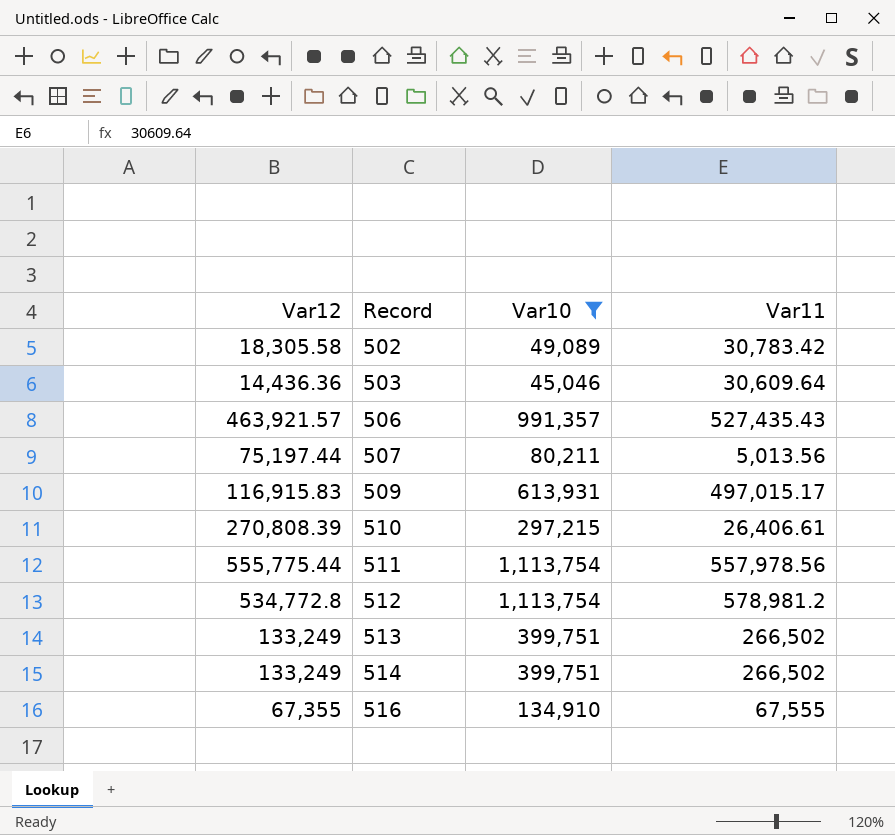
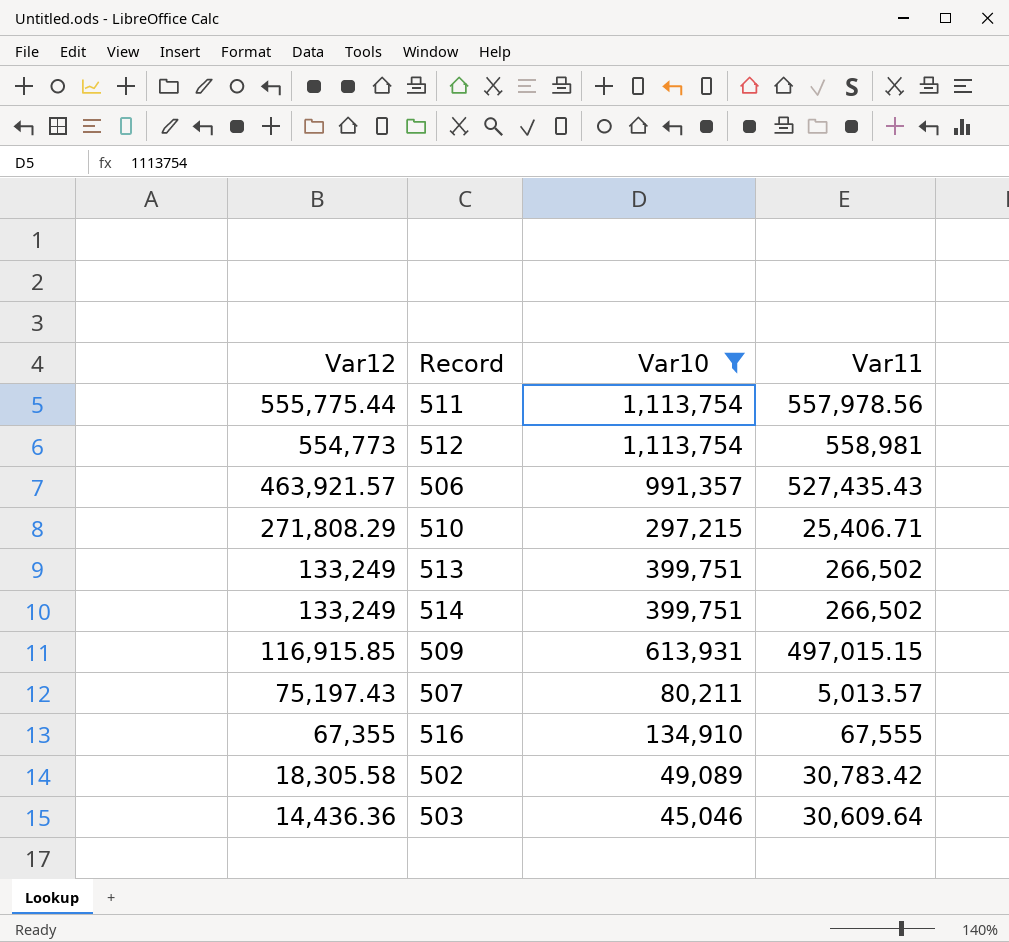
row order: Record ascending -> Var12 descending
512 | Var12: 534,772.8 -> 554,773
512 | Var11: 578,981.2 -> 558,981
510 | Var12: 270,808.39 -> 271,808.29
510 | Var11: 26,406.61 -> 25,406.71
509 | Var12: 116,915.83 -> 116,915.85
509 | Var11: 497,015.17 -> 497,015.15
507 | Var12: 75,197.44 -> 75,197.43
507 | Var11: 5,013.56 -> 5,013.57

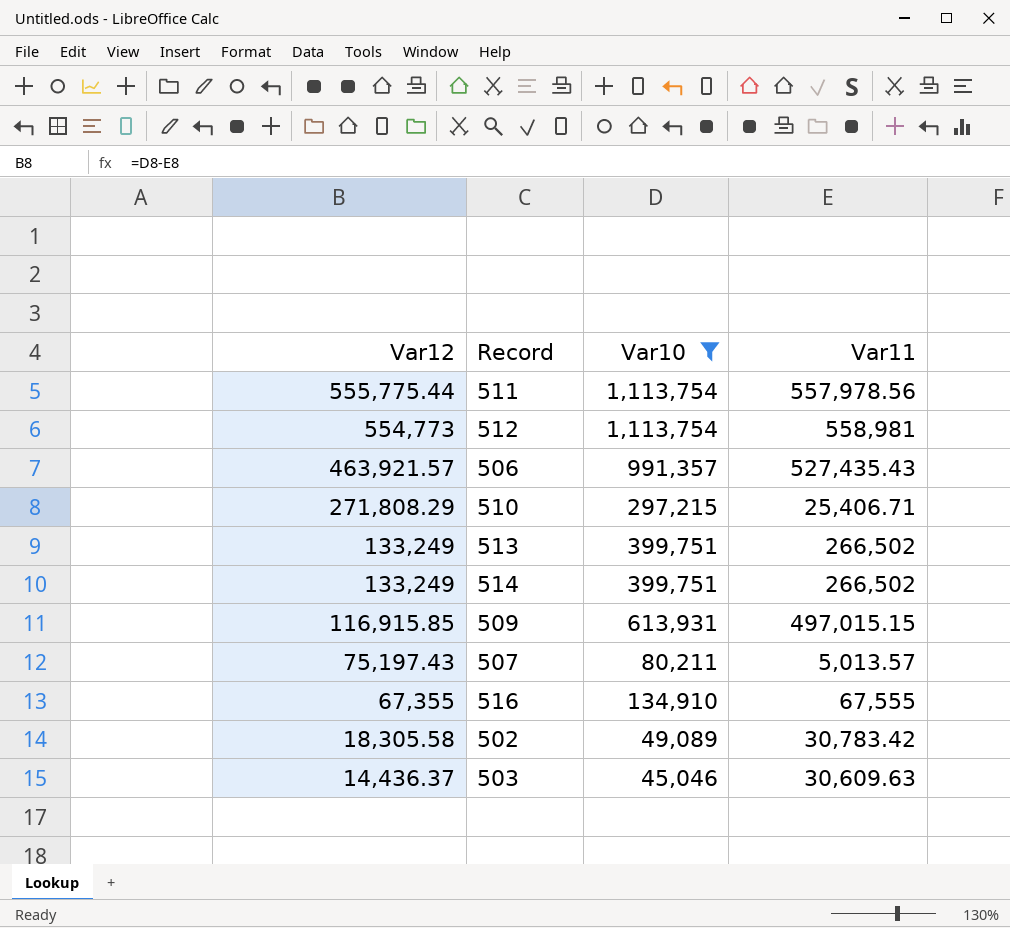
503 | Var12: 14,436.36 -> 14,436.37
503 | Var11: 30,609.64 -> 30,609.63

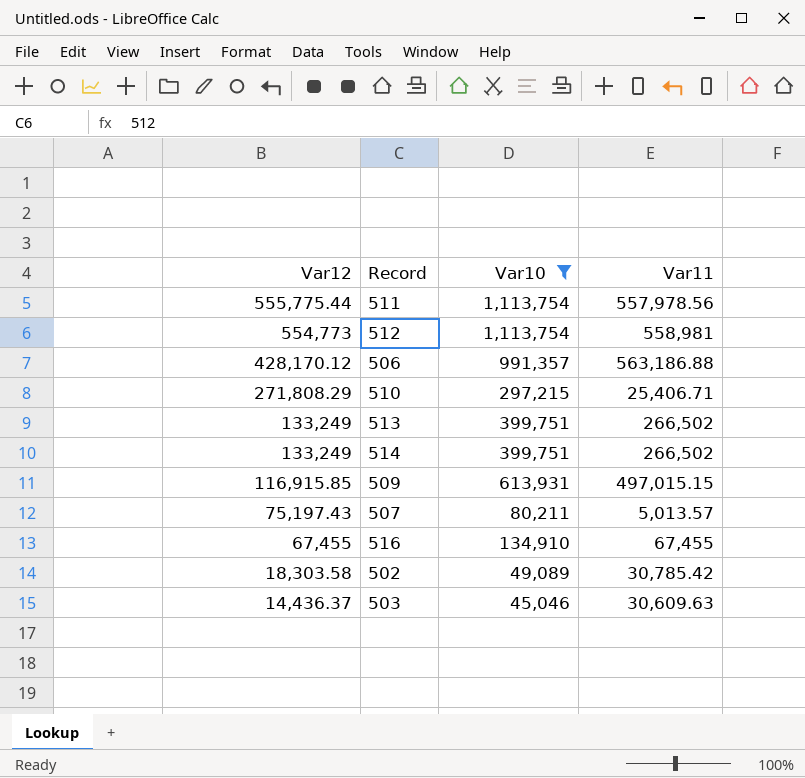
506 | Var12: 463,921.57 -> 428,170.12
506 | Var11: 527,435.43 -> 563,186.88
516 | Var12: 67,355 -> 67,455
516 | Var11: 67,555 -> 67,455
502 | Var12: 18,305.58 -> 18,303.58
502 | Var11: 30,783.42 -> 30,785.42

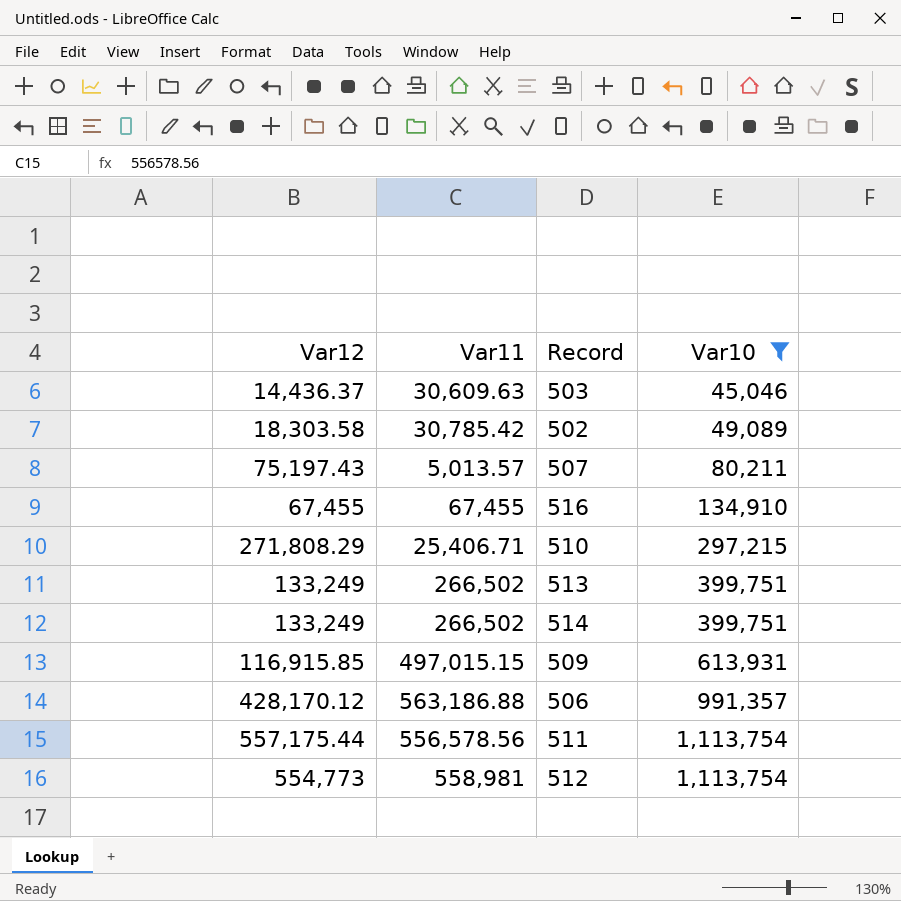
row order: Var12 descending -> Var10 ascending
column Var11 | position: 4 -> 2
511 | Var12: 555,775.44 -> 557,175.44
511 | Var11: 557,978.56 -> 556,578.56

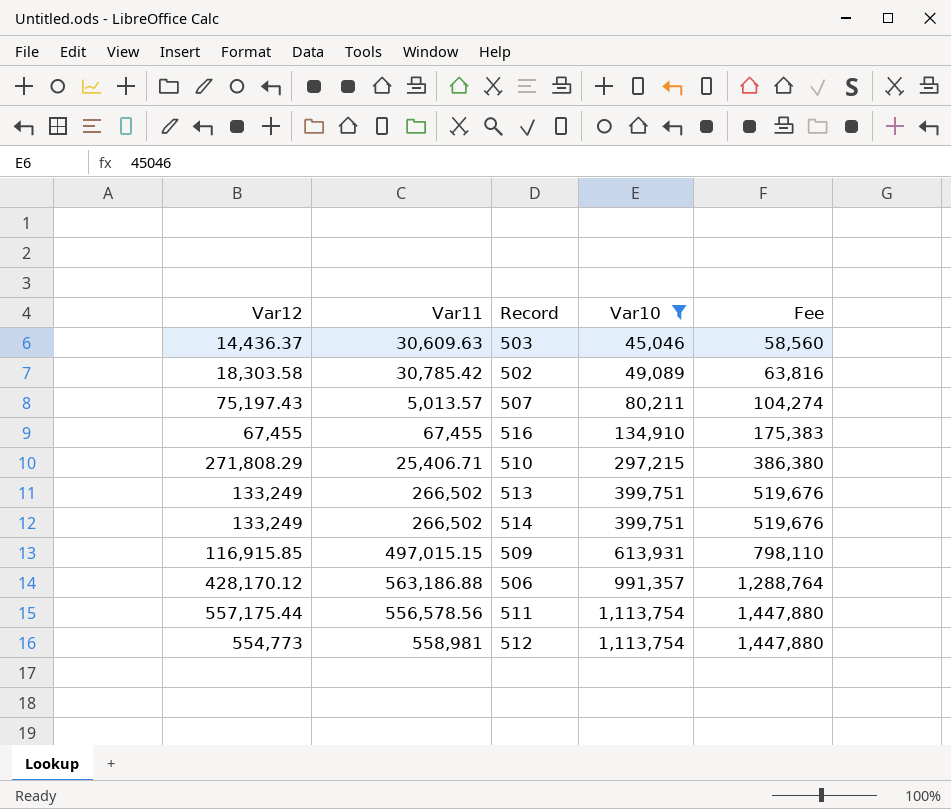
column Fee | formula: none -> [Var10] * 1.3

